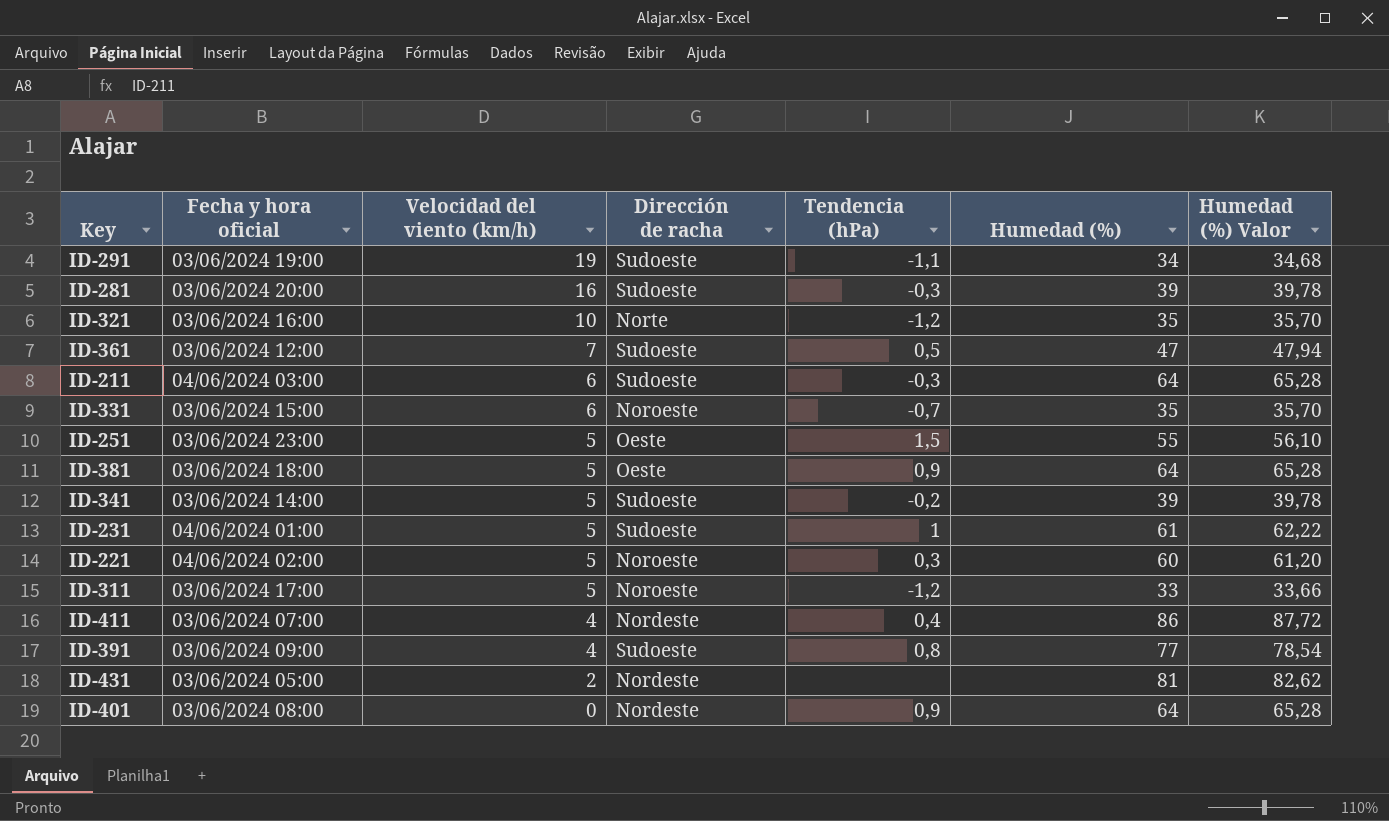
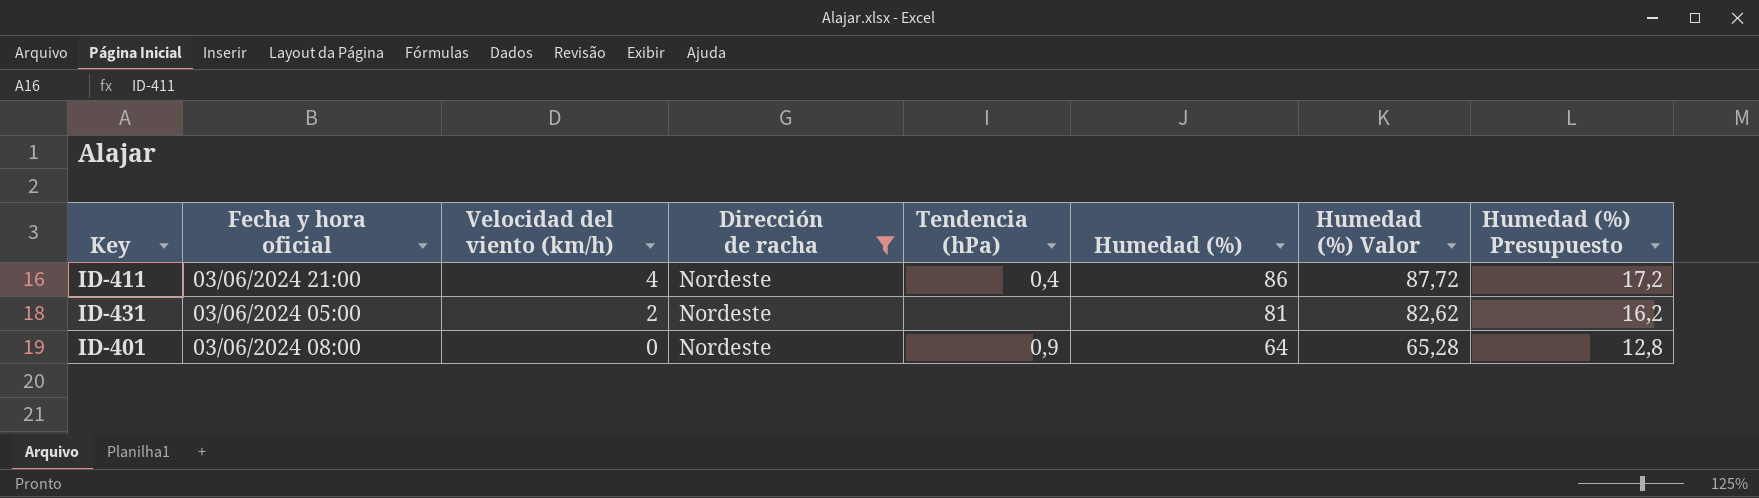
filter: none -> Dirección de racha = Nordeste
column Humedad (%) Presupuesto | formula: none -> [Humedad (%)] * 0,2
ID-411 | Fecha y hora oficial: 03/06/2024 07:00 -> 03/06/2024 21:00

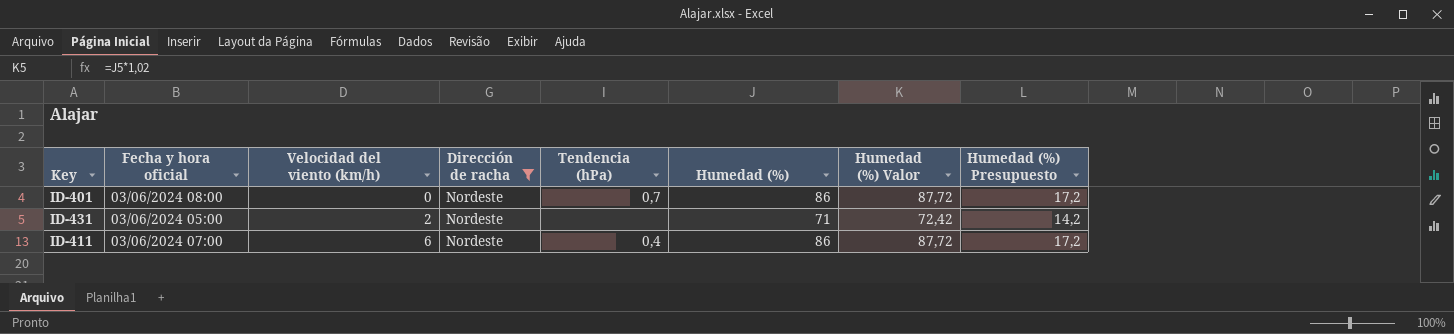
row order: Velocidad del viento (km/h) descending -> Velocidad del viento (km/h) ascending
ID-401 | Tendencia (hPa): 0,9 -> 0,7
ID-401 | Humedad (%): 64 -> 86
ID-401 | Humedad (%) Valor: 65,28 -> 87,72
ID-401 | Humedad (%) Presupuesto: 12,8 -> 17,2
ID-431 | Humedad (%): 81 -> 71
ID-431 | Humedad (%) Valor: 82,62 -> 72,42
ID-431 | Humedad (%) Presupuesto: 16,2 -> 14,2
ID-411 | Fecha y hora oficial: 03/06/2024 21:00 -> 03/06/2024 07:00
ID-411 | Velocidad del viento (km/h): 4 -> 6

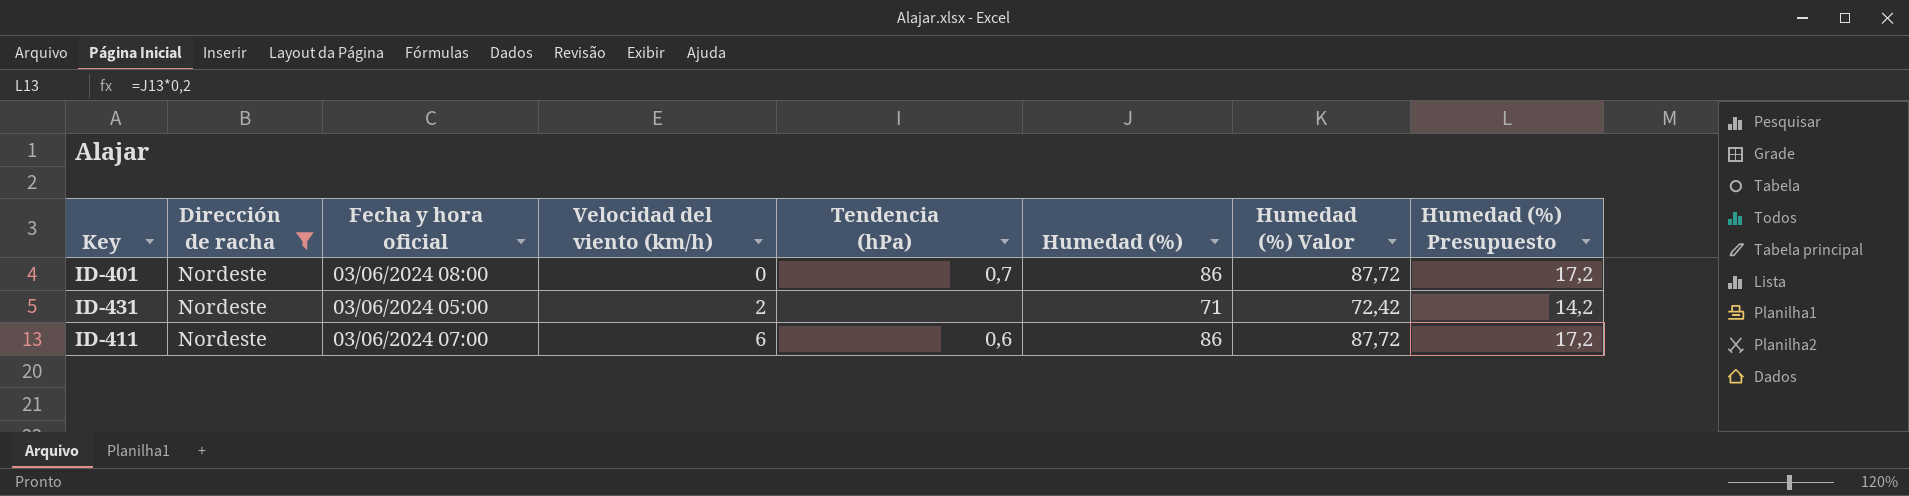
column Dirección de racha | position: 4 -> 2
ID-411 | Tendencia (hPa): 0,4 -> 0,6

